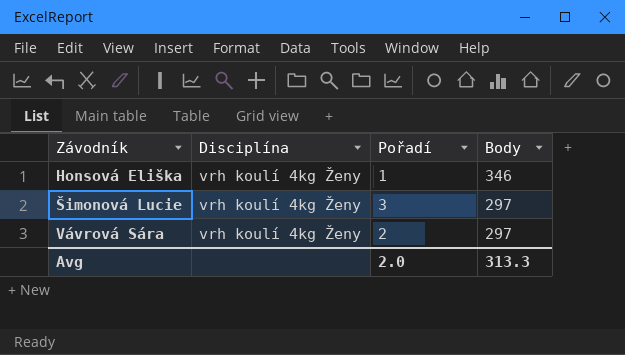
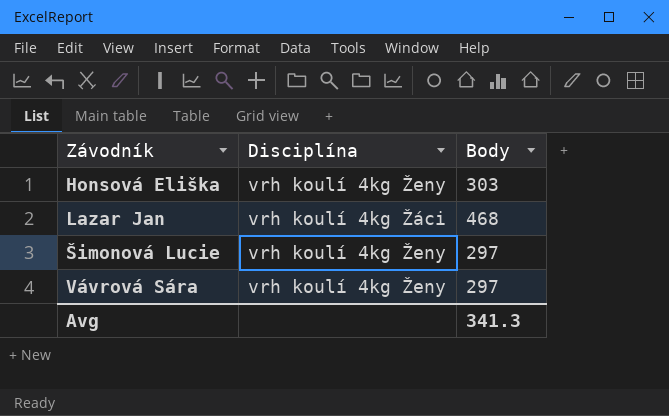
column Pořadí | position: 3 -> none
Honsová Eliška | Body: 346 -> 303
row Lazar Jan: none -> vrh koulí 4kg Žáci | 468
Avg | Body: 313.3 -> 341.3

